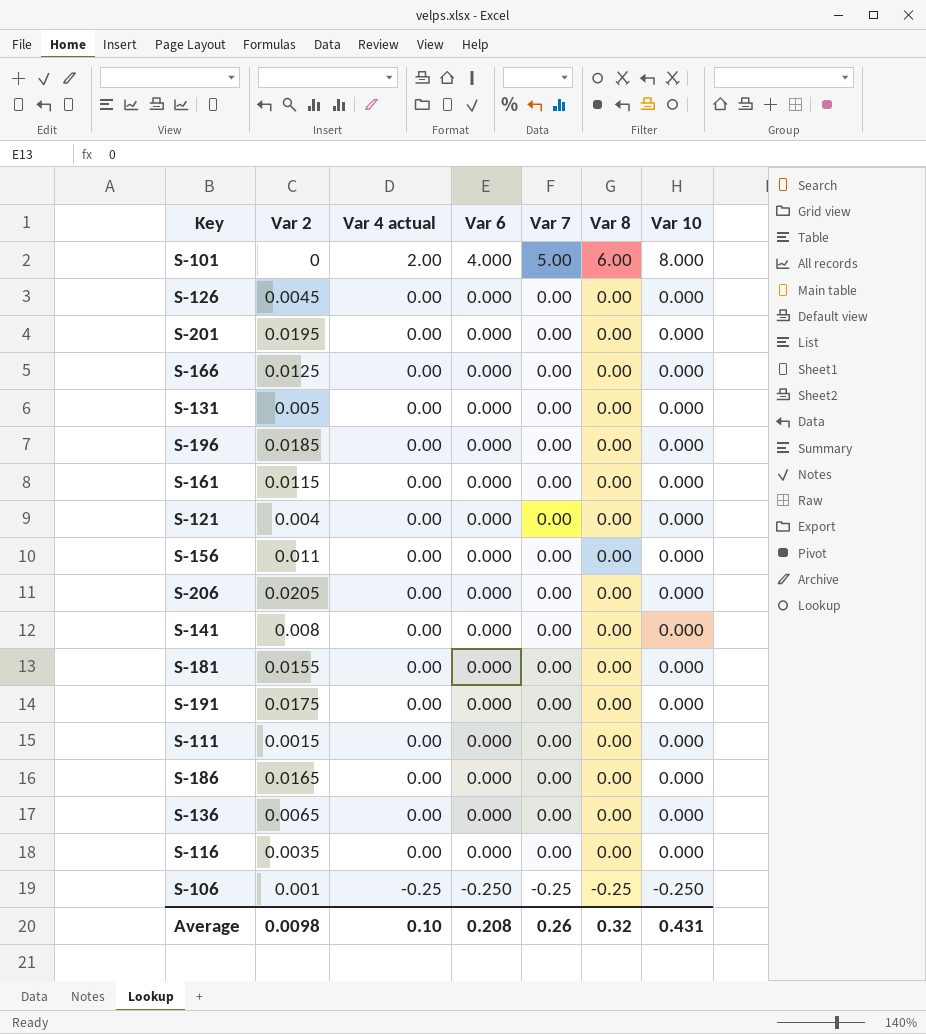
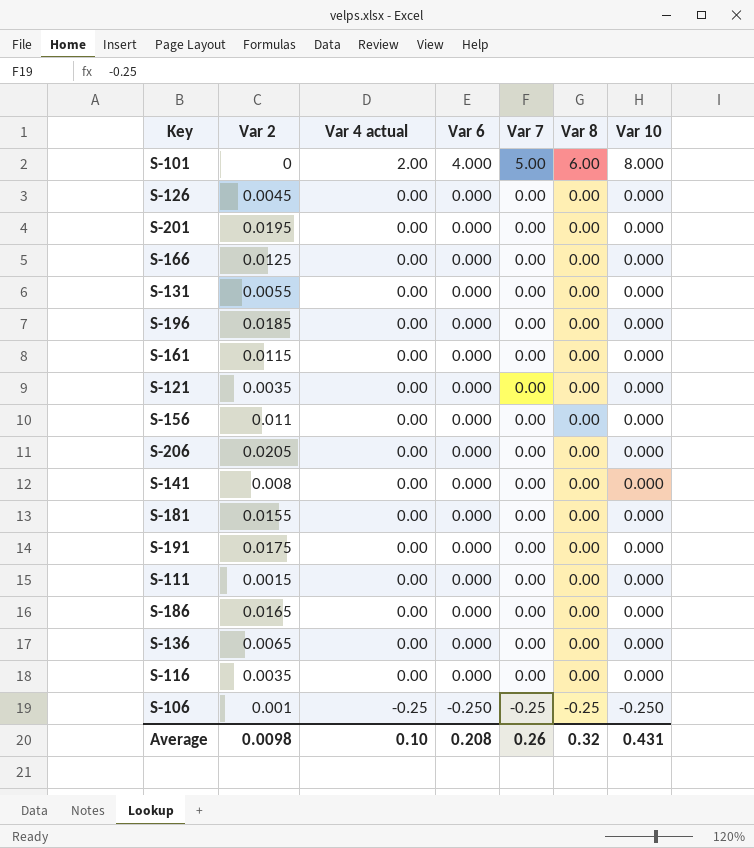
S-131 | Var 2: 0.005 -> 0.0055
S-121 | Var 2: 0.004 -> 0.0035

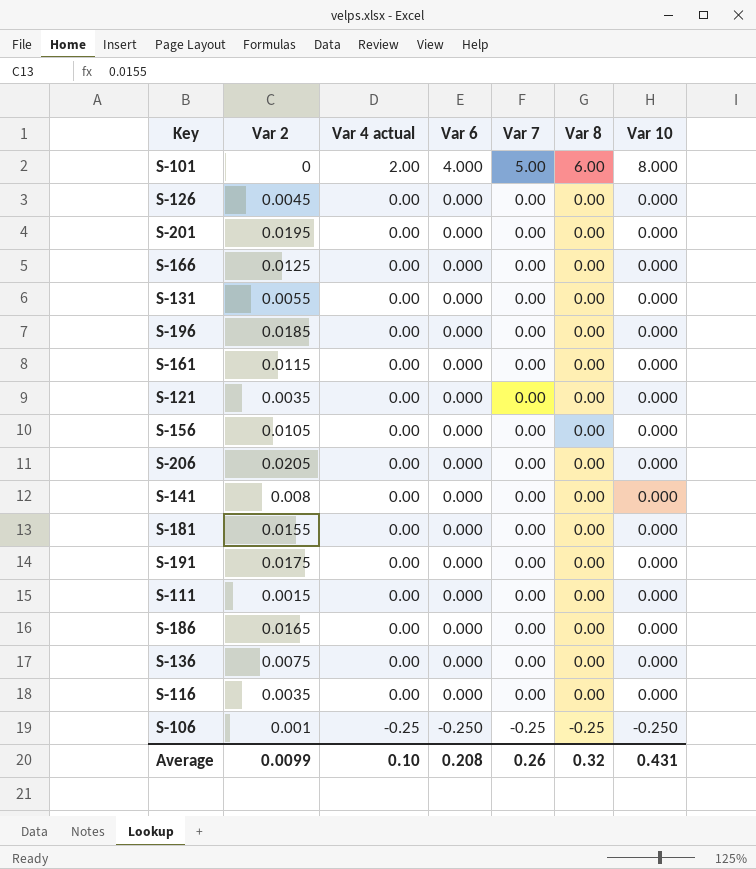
S-156 | Var 2: 0.011 -> 0.0105
S-136 | Var 2: 0.0065 -> 0.0075
Average | Var 2: 0.0098 -> 0.0099

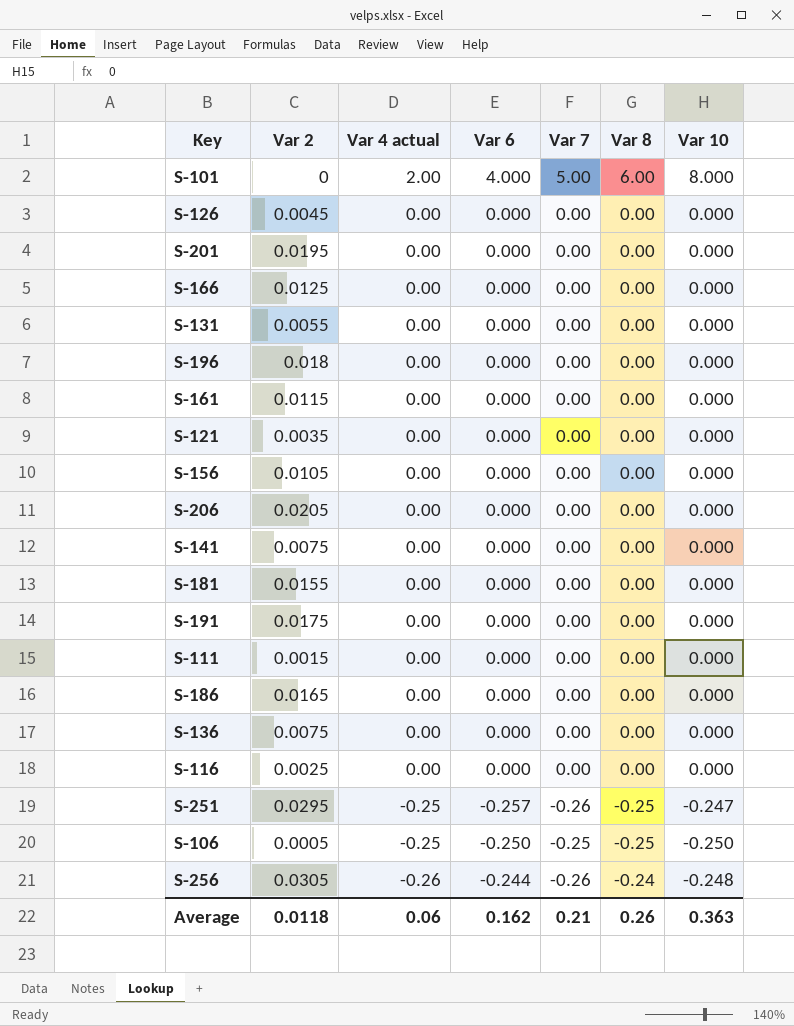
S-196 | Var 2: 0.0185 -> 0.018
S-141 | Var 2: 0.008 -> 0.0075
S-116 | Var 2: 0.0035 -> 0.0025
row S-251: none -> 0.0295 | -0.25 | -0.257 | -0.26 | -0.25 | -0.247
S-106 | Var 2: 0.001 -> 0.0005
row S-256: none -> 0.0305 | -0.26 | -0.244 | -0.26 | -0.24 | -0.248
Average | Var 2: 0.0099 -> 0.0118
Average | Var 4 actual: 0.10 -> 0.06
Average | Var 6: 0.208 -> 0.162
Average | Var 7: 0.26 -> 0.21
Average | Var 8: 0.32 -> 0.26
Average | Var 10: 0.431 -> 0.363

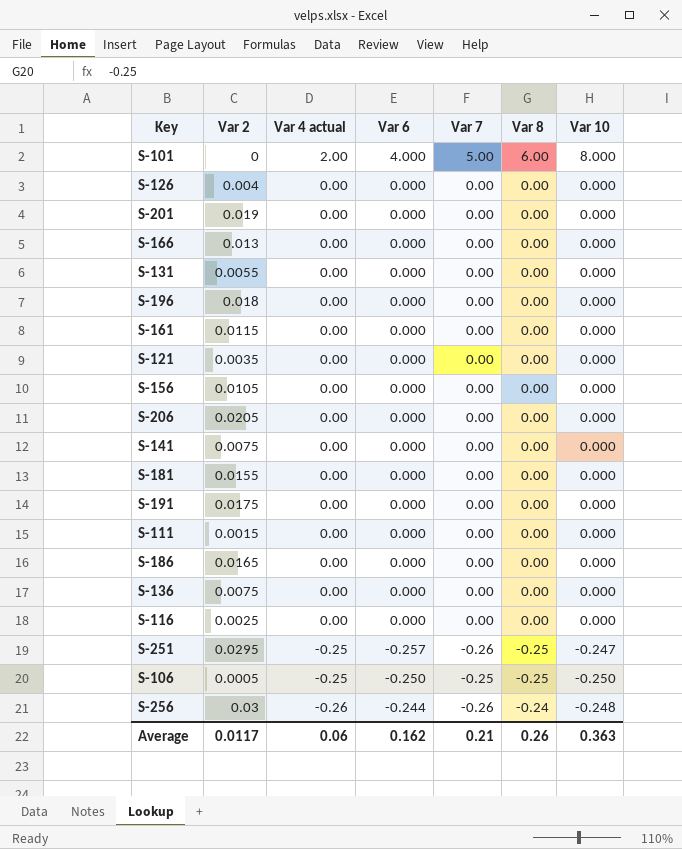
S-126 | Var 2: 0.0045 -> 0.004
S-201 | Var 2: 0.0195 -> 0.019
S-166 | Var 2: 0.0125 -> 0.013
S-256 | Var 2: 0.0305 -> 0.03
Average | Var 2: 0.0118 -> 0.0117

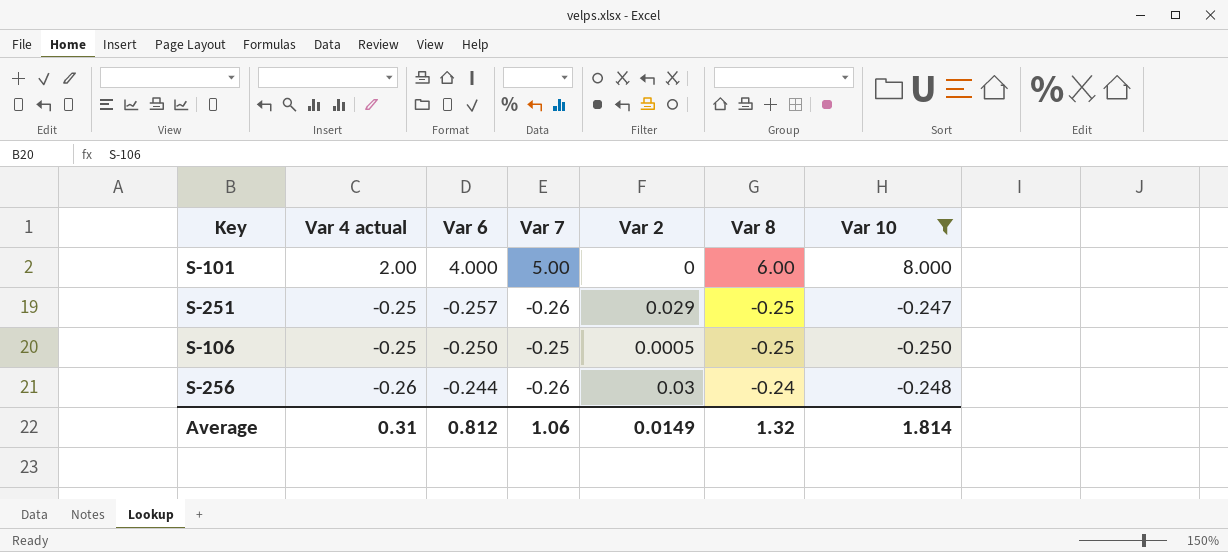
filter: none -> Var 10 != 0.000
column Var 2 | position: 2 -> 5
S-251 | Var 2: 0.0295 -> 0.029
Average | Var 4 actual: 0.06 -> 0.31
Average | Var 6: 0.162 -> 0.812
Average | Var 7: 0.21 -> 1.06
Average | Var 2: 0.0117 -> 0.0149
Average | Var 8: 0.26 -> 1.32
Average | Var 10: 0.363 -> 1.814

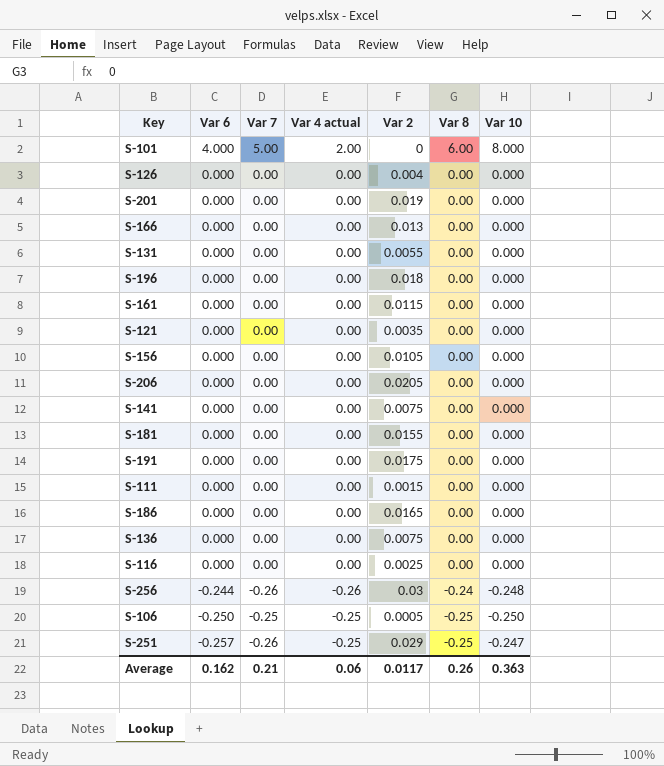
filter: Var 10 != 0.000 -> none
row order: Var 4 actual descending -> Var 6 descending
column Var 4 actual | position: 2 -> 4
Average | Var 6: 0.812 -> 0.162
Average | Var 7: 1.06 -> 0.21
Average | Var 4 actual: 0.31 -> 0.06
Average | Var 2: 0.0149 -> 0.0117
Average | Var 8: 1.32 -> 0.26
Average | Var 10: 1.814 -> 0.363

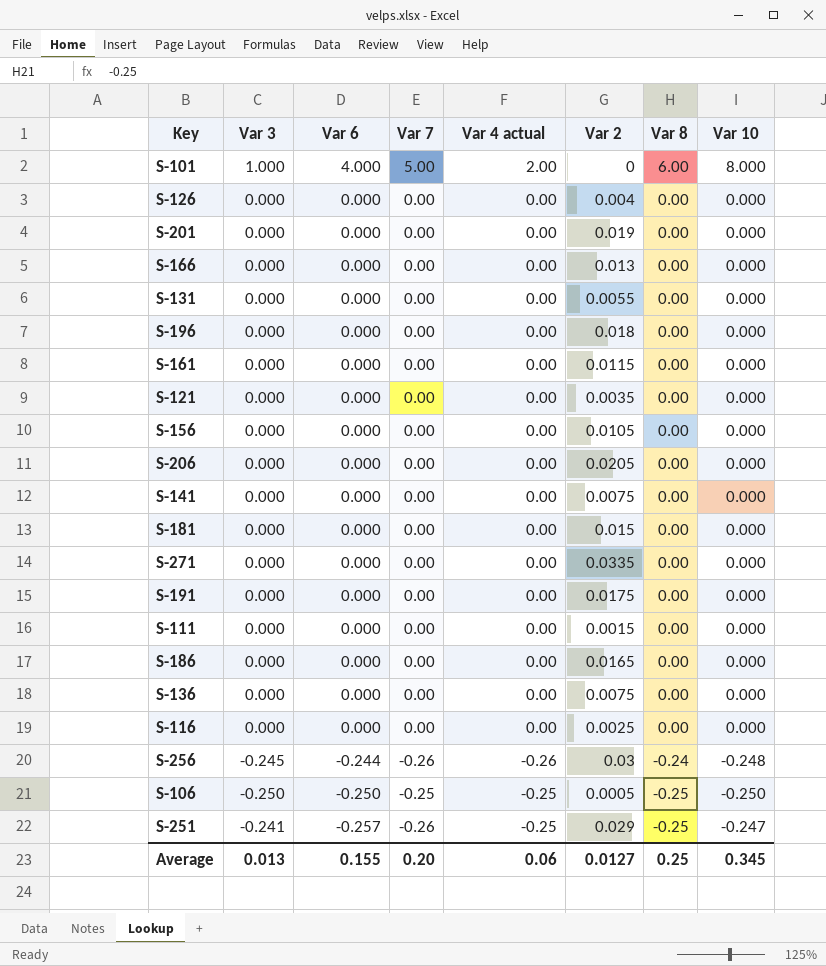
column Var 3 | position: none -> 2
S-181 | Var 2: 0.0155 -> 0.015
row S-271: none -> 0.000 | 0.000 | 0.00 | 0.00 | 0.0335 | 0.00 | 0.000
Average | Var 6: 0.162 -> 0.155
Average | Var 7: 0.21 -> 0.20
Average | Var 2: 0.0117 -> 0.0127
Average | Var 8: 0.26 -> 0.25
Average | Var 10: 0.363 -> 0.345

